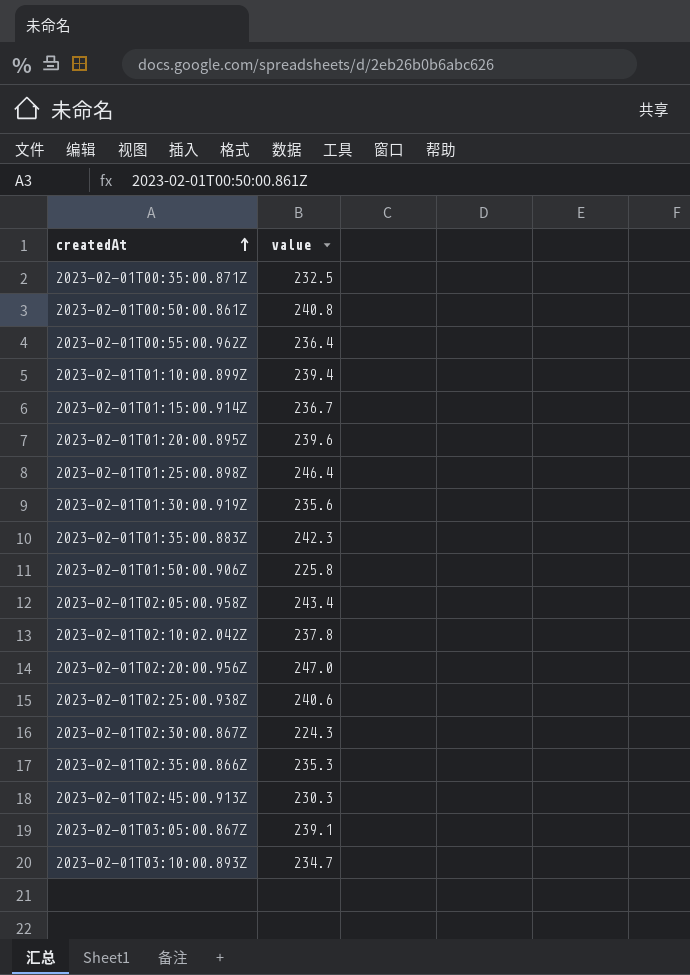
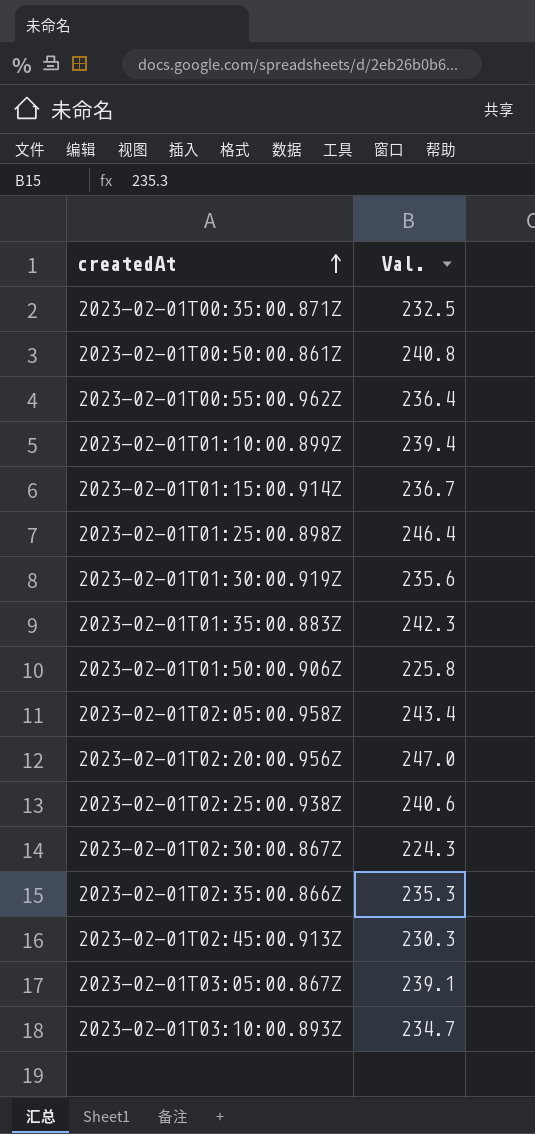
column name: value -> Val.
row 2023-02-01T01:20:00.895Z: 239.6 -> none
row 2023-02-01T02:10:02.042Z: 237.8 -> none

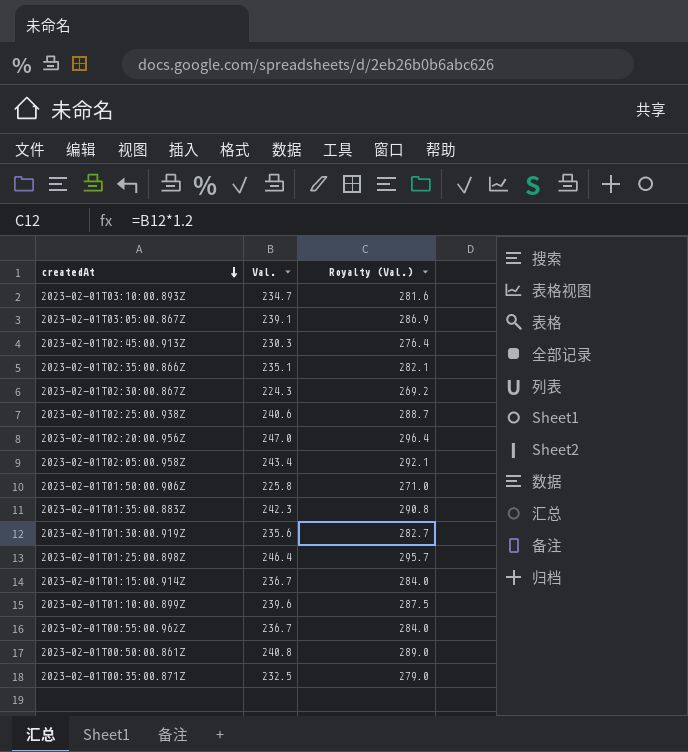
row order: createdAt ascending -> createdAt descending
column Royalty (Val.) | formula: none -> [Val.] * 1.2
2023-02-01T02:35:00.866Z | Val.: 235.3 -> 235.1
2023-02-01T01:10:00.899Z | Val.: 239.4 -> 239.6
2023-02-01T00:55:00.962Z | Val.: 236.4 -> 236.7

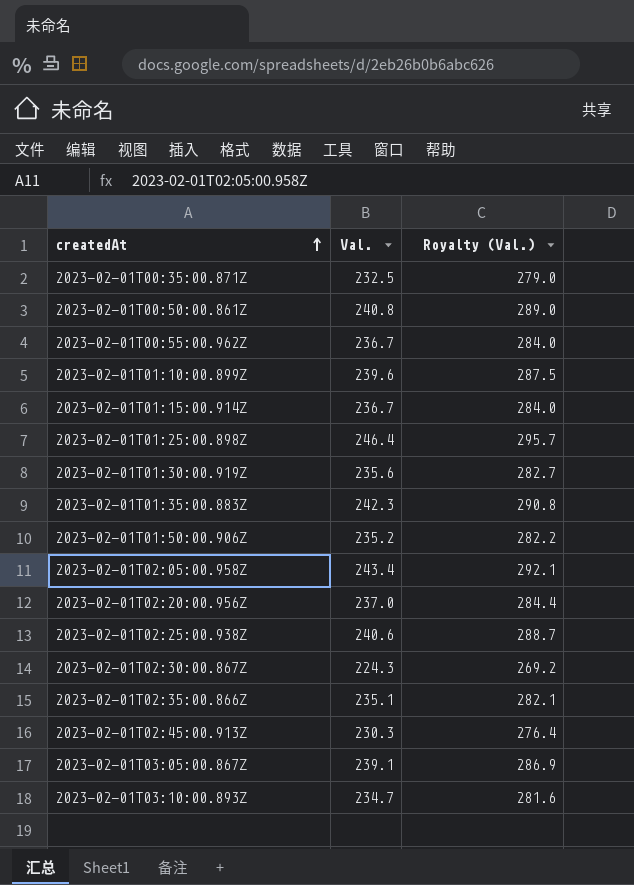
row order: createdAt descending -> createdAt ascending
2023-02-01T01:50:00.906Z | Val.: 225.8 -> 235.2
2023-02-01T01:50:00.906Z | Royalty (Val.): 271.0 -> 282.2
2023-02-01T02:20:00.956Z | Val.: 247.0 -> 237.0
2023-02-01T02:20:00.956Z | Royalty (Val.): 296.4 -> 284.4

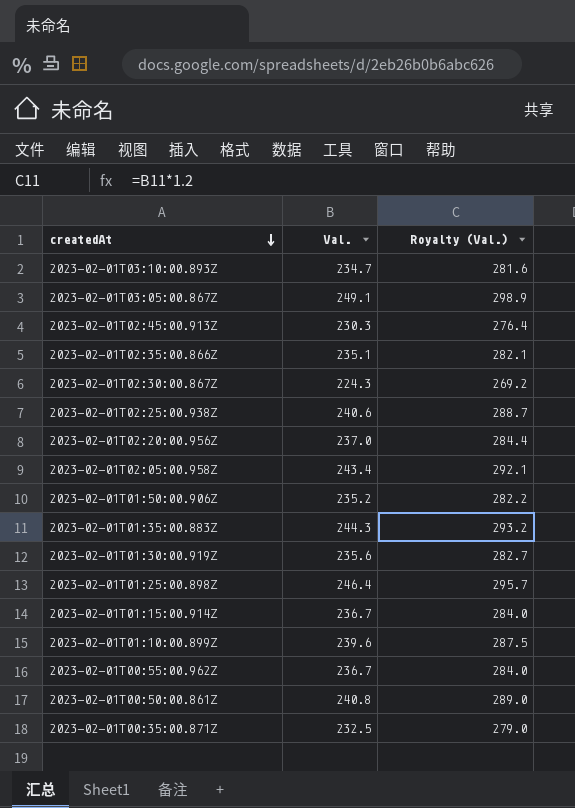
row order: createdAt ascending -> createdAt descending
2023-02-01T03:05:00.867Z | Val.: 239.1 -> 249.1
2023-02-01T03:05:00.867Z | Royalty (Val.): 286.9 -> 298.9
2023-02-01T01:35:00.883Z | Val.: 242.3 -> 244.3
2023-02-01T01:35:00.883Z | Royalty (Val.): 290.8 -> 293.2

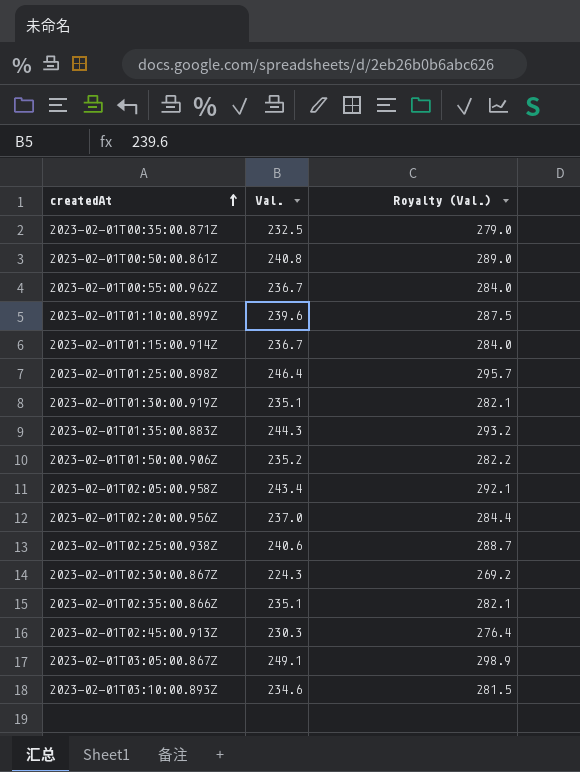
row order: createdAt descending -> createdAt ascending
2023-02-01T01:30:00.919Z | Val.: 235.6 -> 235.1
2023-02-01T01:30:00.919Z | Royalty (Val.): 282.7 -> 282.1
2023-02-01T03:10:00.893Z | Val.: 234.7 -> 234.6
2023-02-01T03:10:00.893Z | Royalty (Val.): 281.6 -> 281.5

